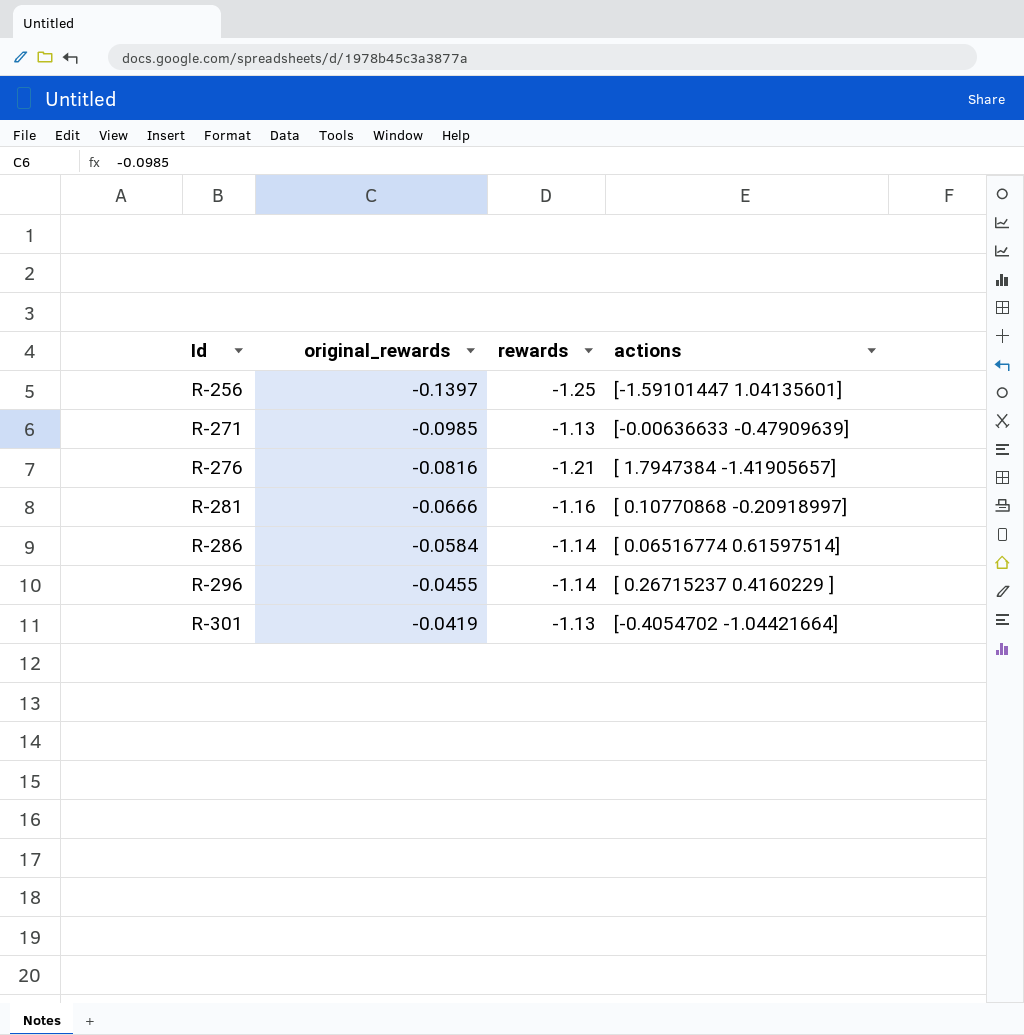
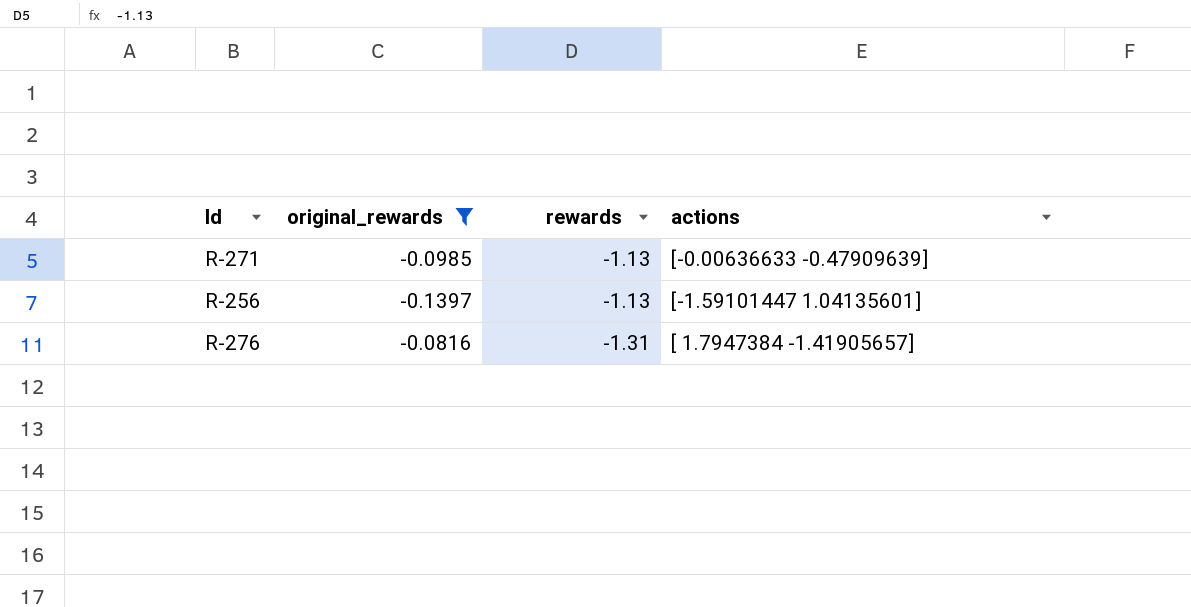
filter: none -> original_rewards <= -0.0816
row order: Id ascending -> rewards descending
R-256 | rewards: -1.25 -> -1.13
R-276 | rewards: -1.21 -> -1.31

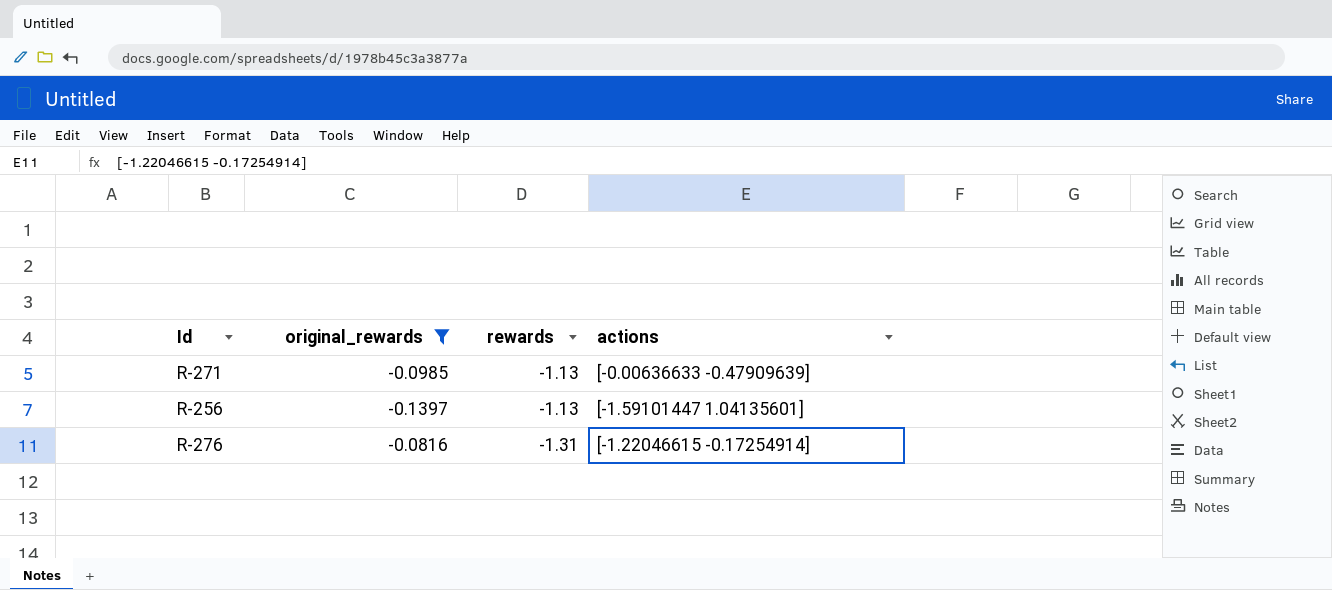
R-276 | actions: [ 1.7947384 -1.41905657] -> [-1.22046615 -0.17254914]

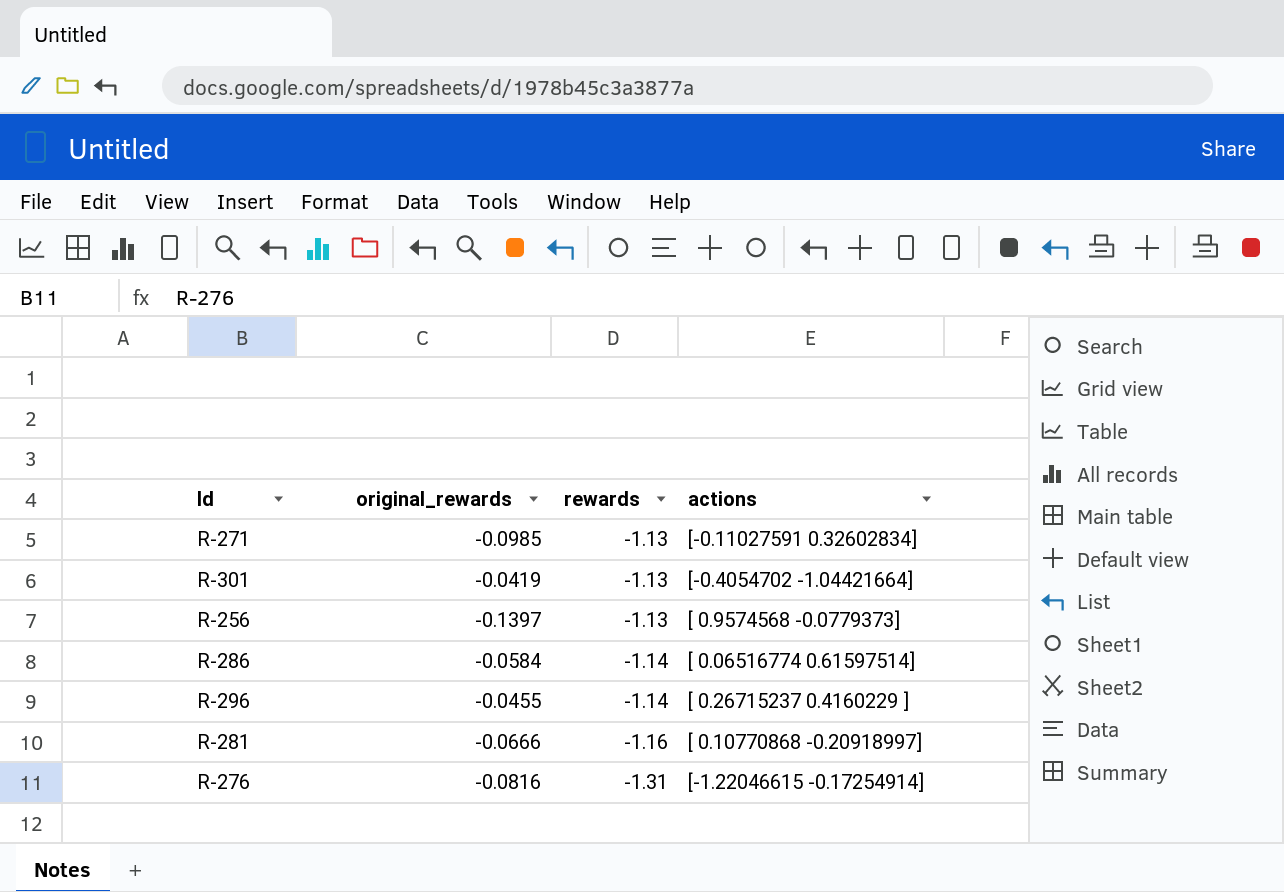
filter: original_rewards <= -0.0816 -> none
R-271 | actions: [-0.00636633 -0.47909639] -> [-0.11027591 0.32602834]
R-256 | actions: [-1.59101447 1.04135601] -> [ 0.9574568 -0.0779373]

